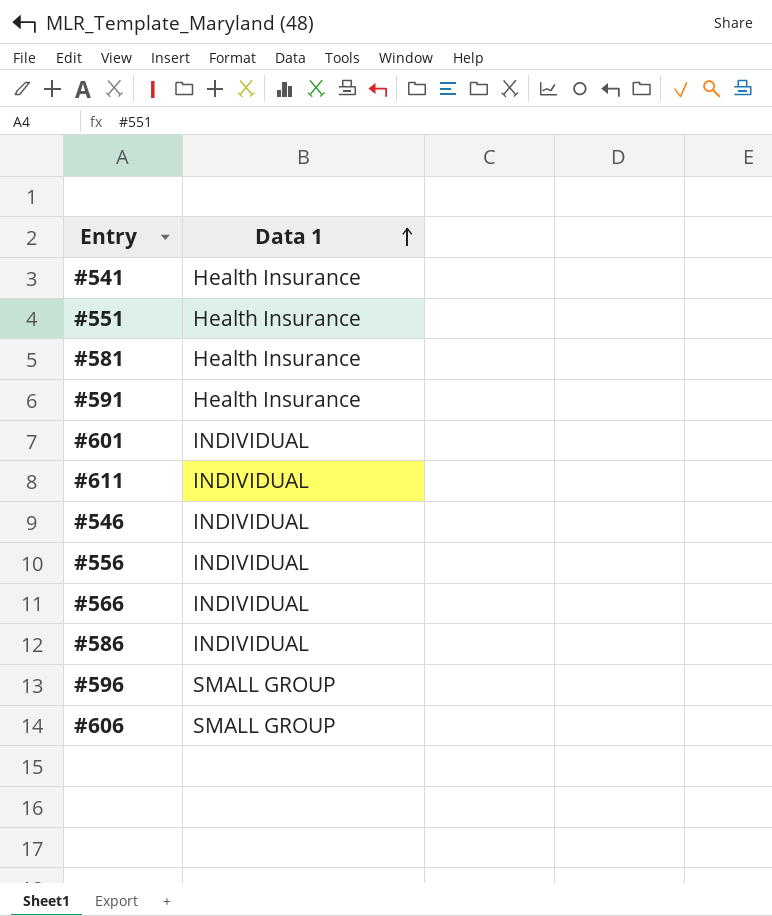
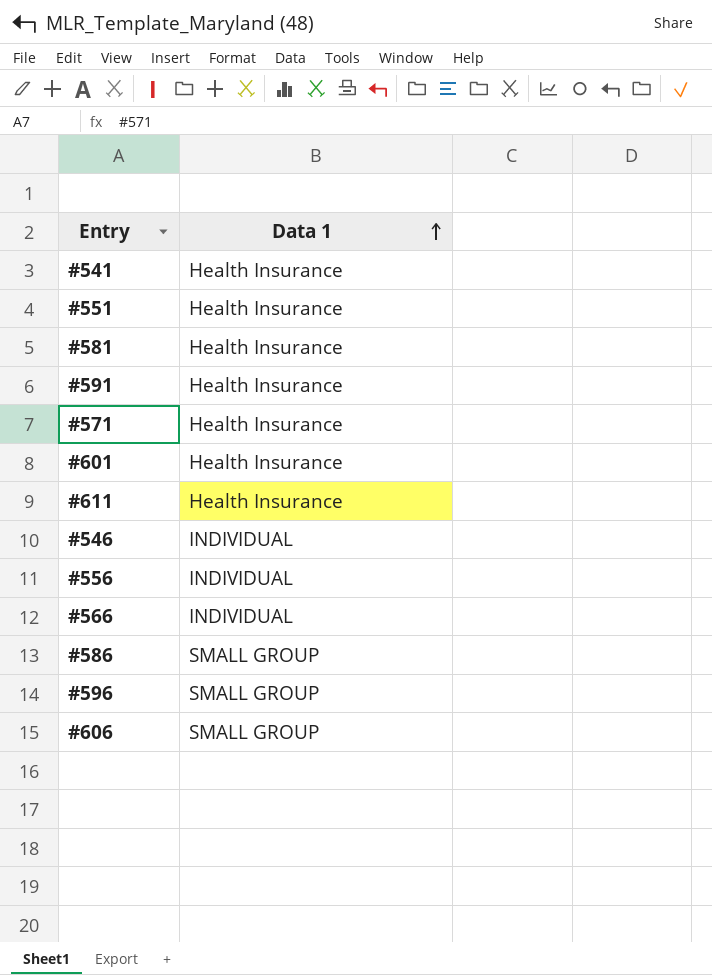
row #571: none -> Health Insurance
#601 | Data 1: INDIVIDUAL -> Health Insurance
#611 | Data 1: INDIVIDUAL -> Health Insurance
#586 | Data 1: INDIVIDUAL -> SMALL GROUP

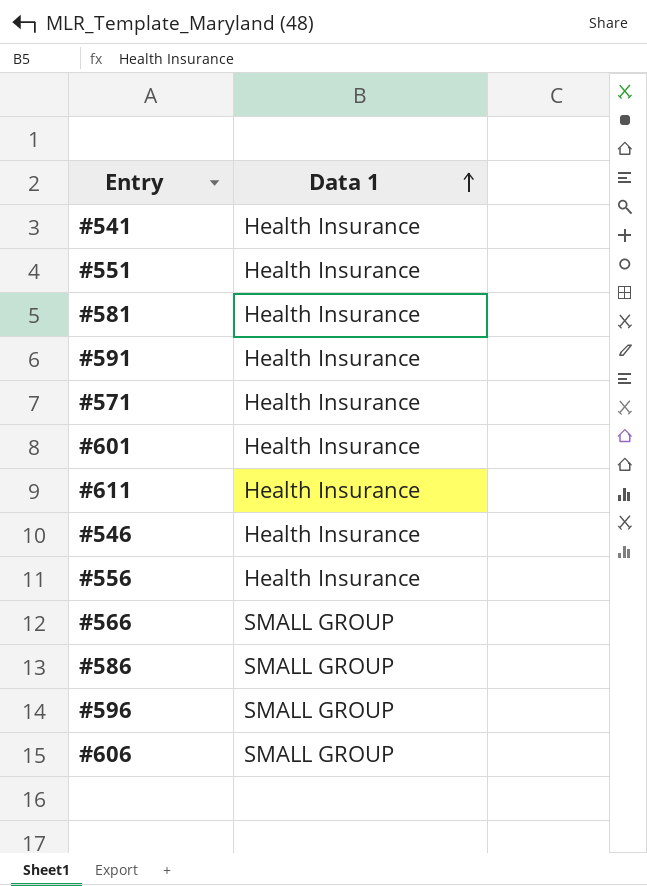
#546 | Data 1: INDIVIDUAL -> Health Insurance
#556 | Data 1: INDIVIDUAL -> Health Insurance
#566 | Data 1: INDIVIDUAL -> SMALL GROUP

